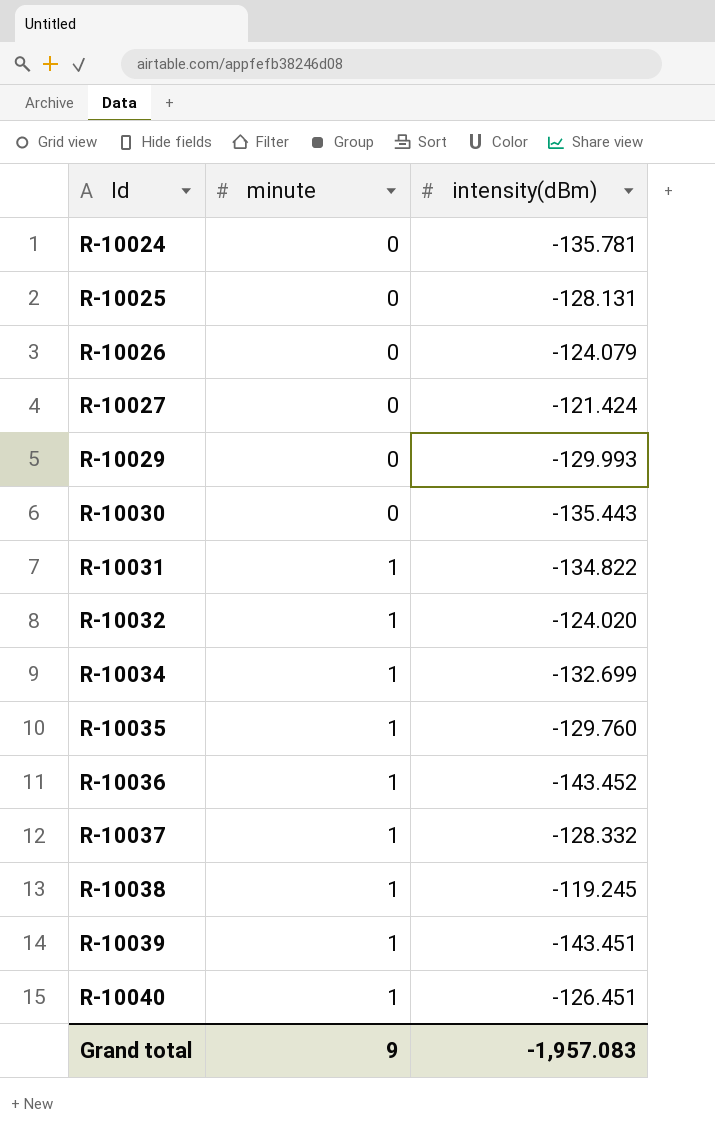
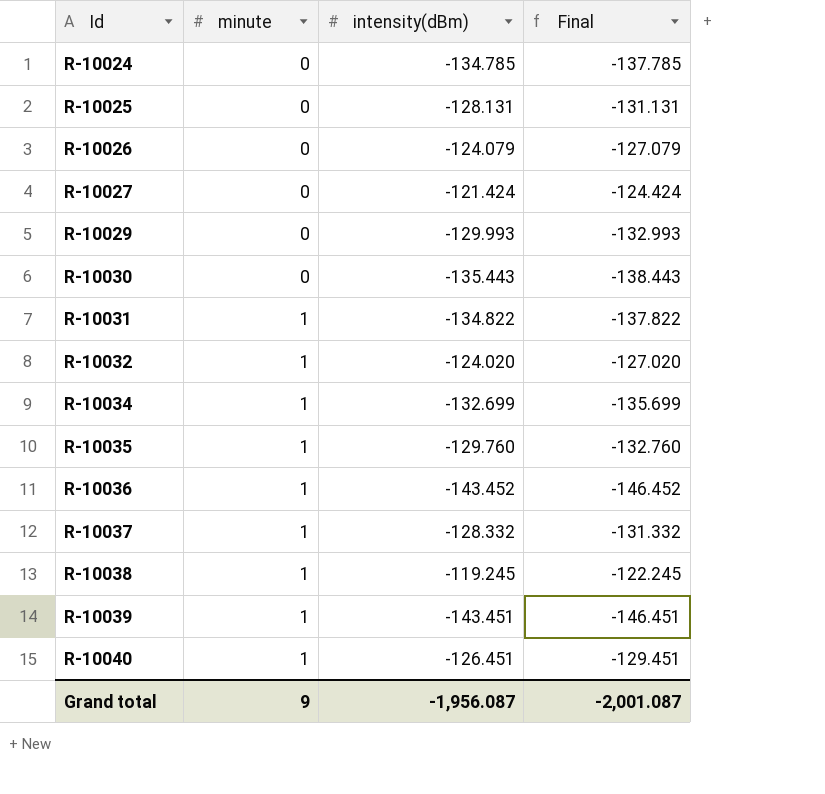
column Final | formula: none -> [intensity(dBm)] - 3
R-10024 | intensity(dBm): -135.781 -> -134.785
Grand total | intensity(dBm): -1,957.083 -> -1,956.087

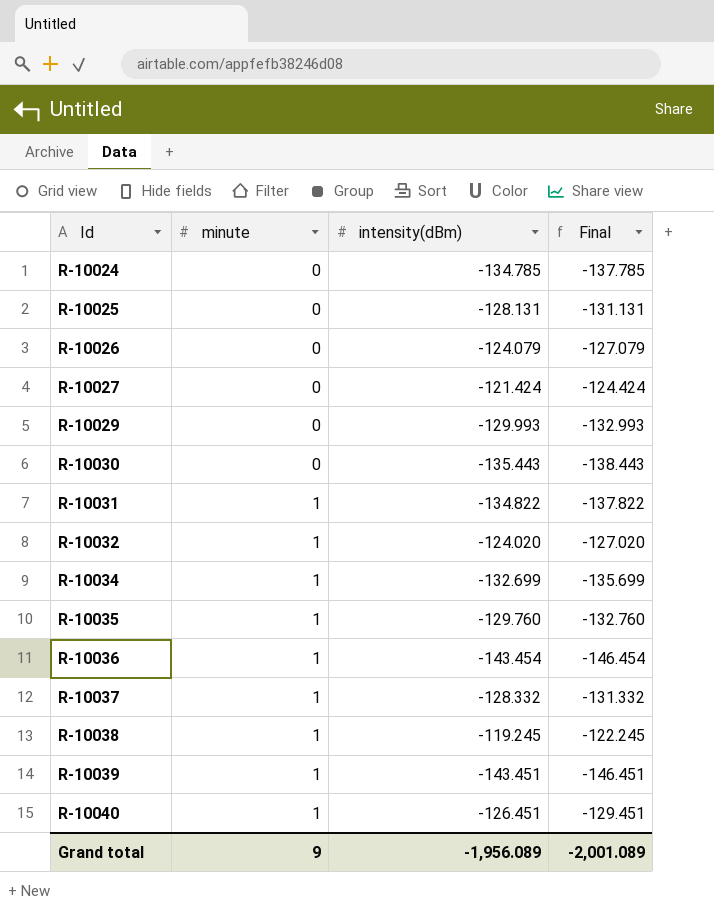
R-10036 | intensity(dBm): -143.452 -> -143.454
R-10036 | Final: -146.452 -> -146.454
Grand total | intensity(dBm): -1,956.087 -> -1,956.089
Grand total | Final: -2,001.087 -> -2,001.089

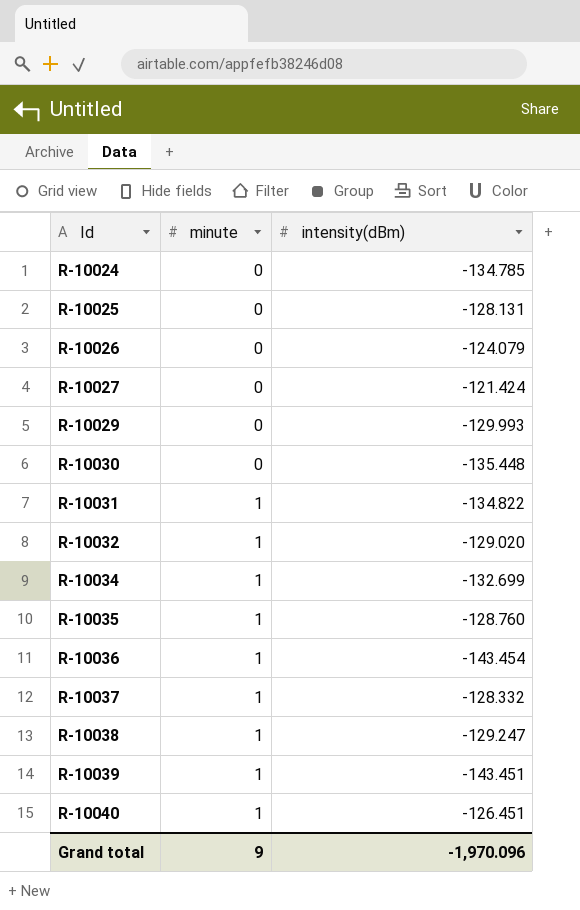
column Final | formula: [intensity(dBm)] - 3 -> none
R-10030 | intensity(dBm): -135.443 -> -135.448
R-10032 | intensity(dBm): -124.020 -> -129.020
R-10035 | intensity(dBm): -129.760 -> -128.760
R-10038 | intensity(dBm): -119.245 -> -129.247
Grand total | intensity(dBm): -1,956.089 -> -1,970.096

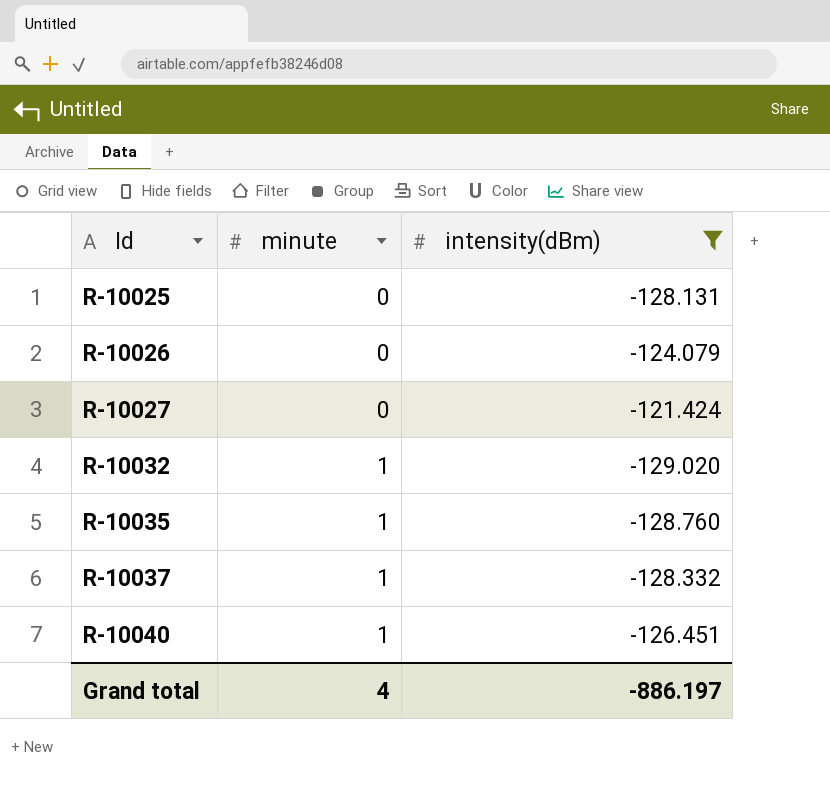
filter: none -> intensity(dBm) >= -129.020
Grand total | minute: 9 -> 4
Grand total | intensity(dBm): -1,970.096 -> -886.197

